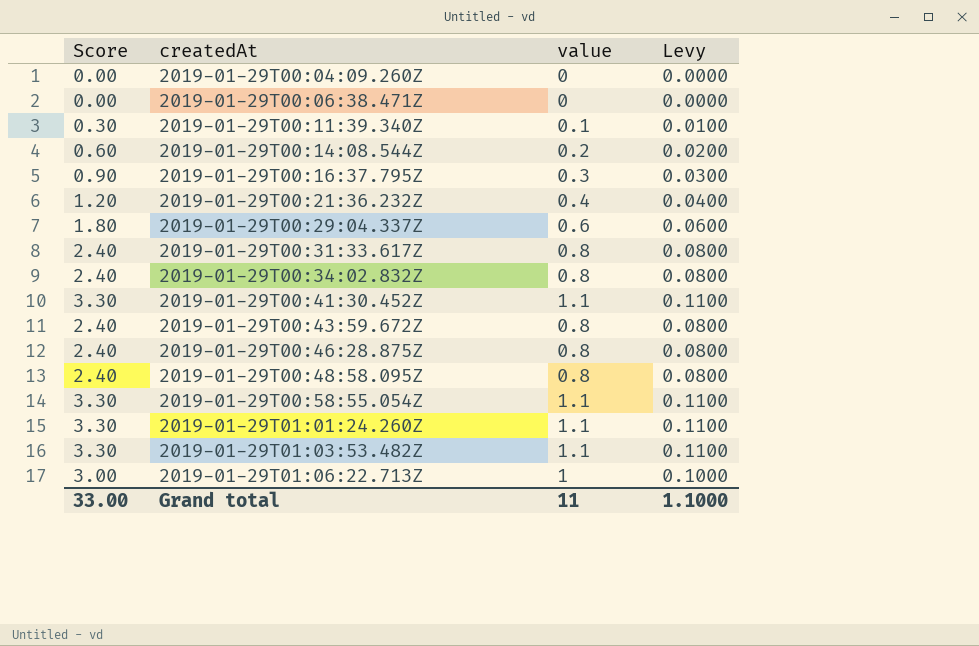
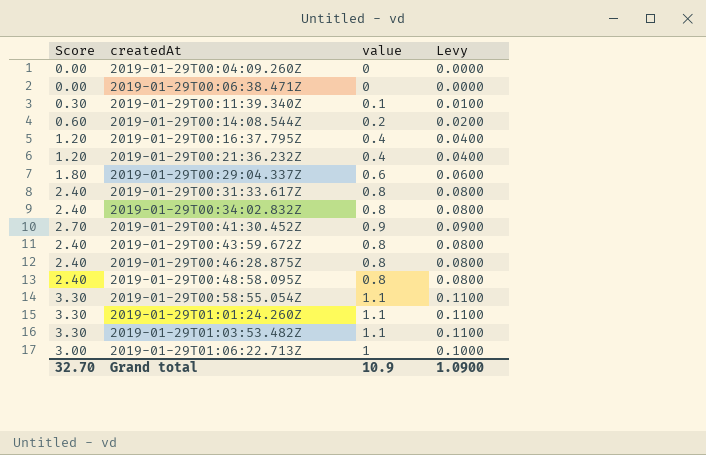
2019-01-29T00:16:37.795Z | Score: 0.90 -> 1.20
2019-01-29T00:16:37.795Z | value: 0.3 -> 0.4
2019-01-29T00:16:37.795Z | Levy: 0.0300 -> 0.0400
2019-01-29T00:41:30.452Z | Score: 3.30 -> 2.70
2019-01-29T00:41:30.452Z | value: 1.1 -> 0.9
2019-01-29T00:41:30.452Z | Levy: 0.1100 -> 0.0900
Grand total | Score: 33.00 -> 32.70
Grand total | value: 11 -> 10.9
Grand total | Levy: 1.1000 -> 1.0900

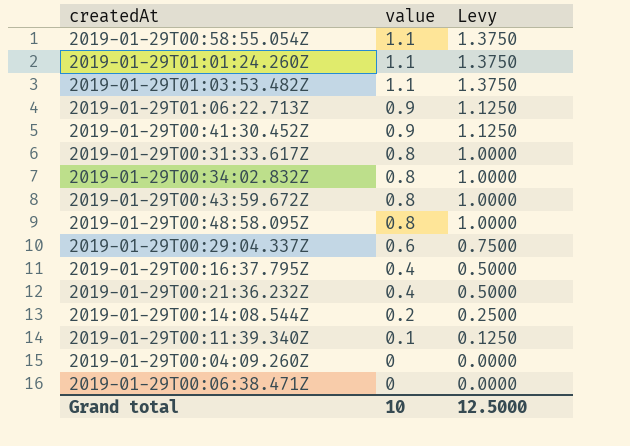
row order: createdAt ascending -> value descending
column Score | formula: [value] * 3 -> none
column Levy | formula: [value] * 0.1 -> [value] * 1.25
row 2019-01-29T00:46:28.875Z: 2.40 | 0.8 | 0.0800 -> none
2019-01-29T01:06:22.713Z | value: 1 -> 0.9
Grand total | value: 10.9 -> 10
Grand total | Levy: 1.0900 -> 12.5000

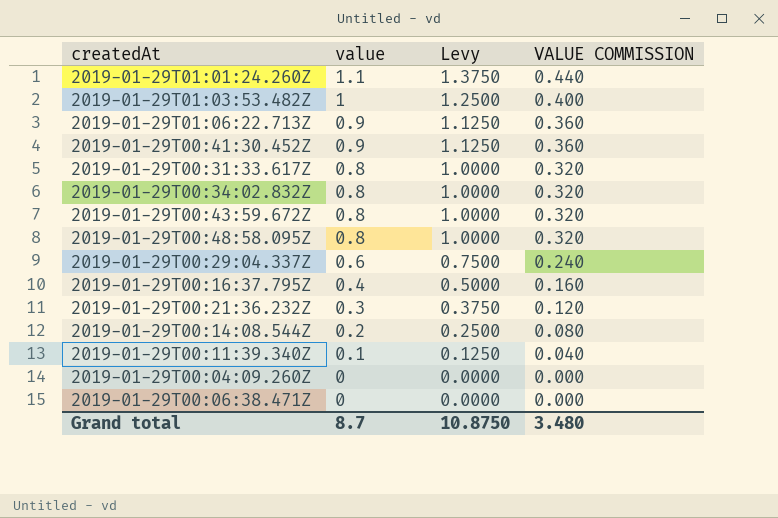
column VALUE COMMISSION | formula: none -> [value] * 0.4
row 2019-01-29T00:58:55.054Z: 1.1 | 1.3750 -> none
2019-01-29T01:03:53.482Z | value: 1.1 -> 1
2019-01-29T01:03:53.482Z | Levy: 1.3750 -> 1.2500
2019-01-29T00:21:36.232Z | value: 0.4 -> 0.3
2019-01-29T00:21:36.232Z | Levy: 0.5000 -> 0.3750
Grand total | value: 10 -> 8.7
Grand total | Levy: 12.5000 -> 10.8750

